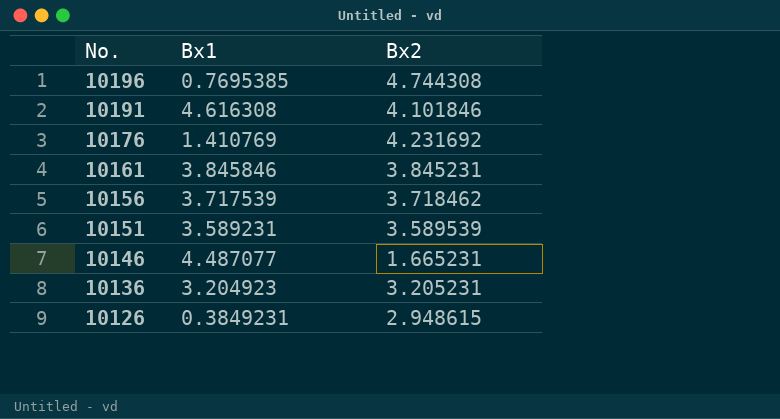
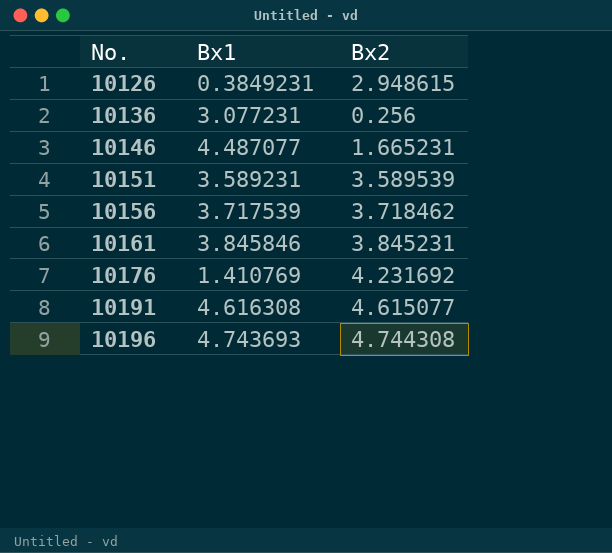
row order: No. descending -> No. ascending
10136 | Bx1: 3.204923 -> 3.077231
10136 | Bx2: 3.205231 -> 0.256
10191 | Bx2: 4.101846 -> 4.615077
10196 | Bx1: 0.7695385 -> 4.743693

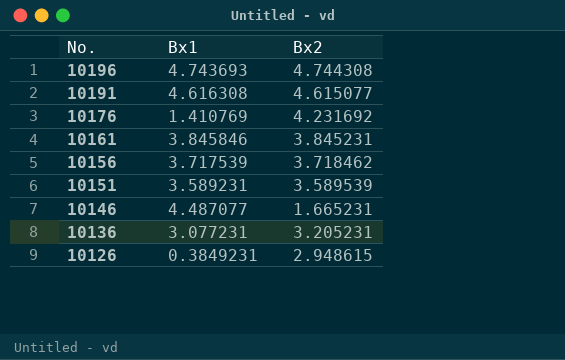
row order: No. ascending -> No. descending
10136 | Bx2: 0.256 -> 3.205231

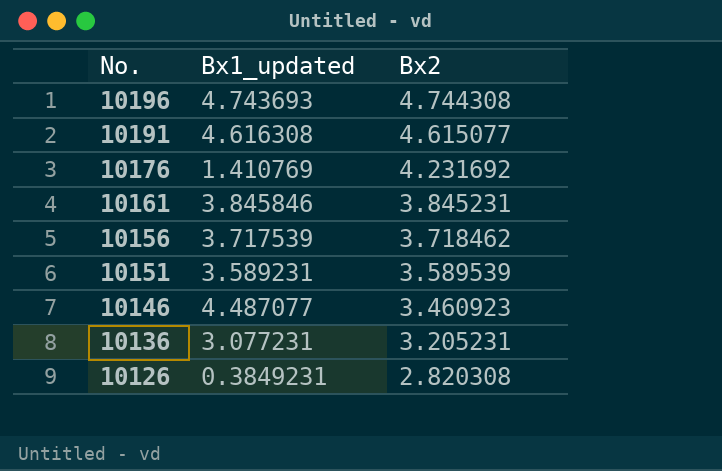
column name: Bx1 -> Bx1_updated
10146 | Bx2: 1.665231 -> 3.460923
10126 | Bx2: 2.948615 -> 2.820308

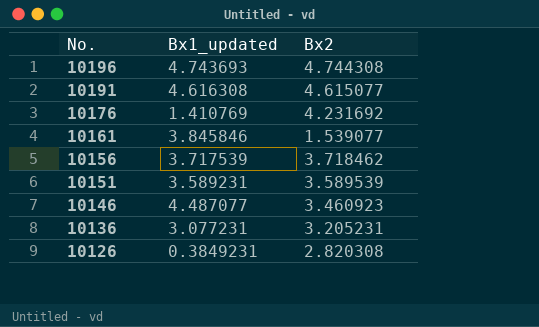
10161 | Bx2: 3.845231 -> 1.539077

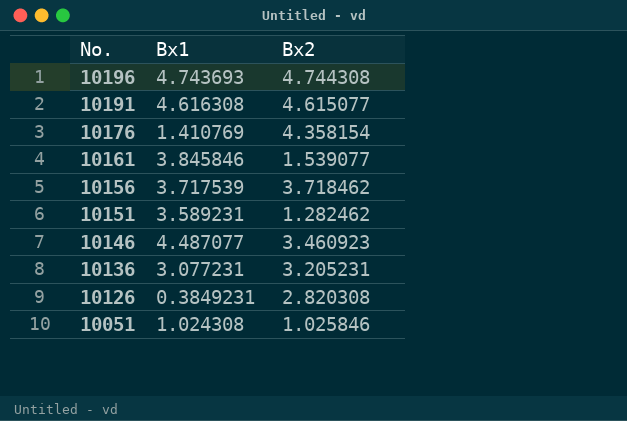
column name: Bx1_updated -> Bx1
10176 | Bx2: 4.231692 -> 4.358154
10151 | Bx2: 3.589539 -> 1.282462
row 10051: none -> 1.024308 | 1.025846

